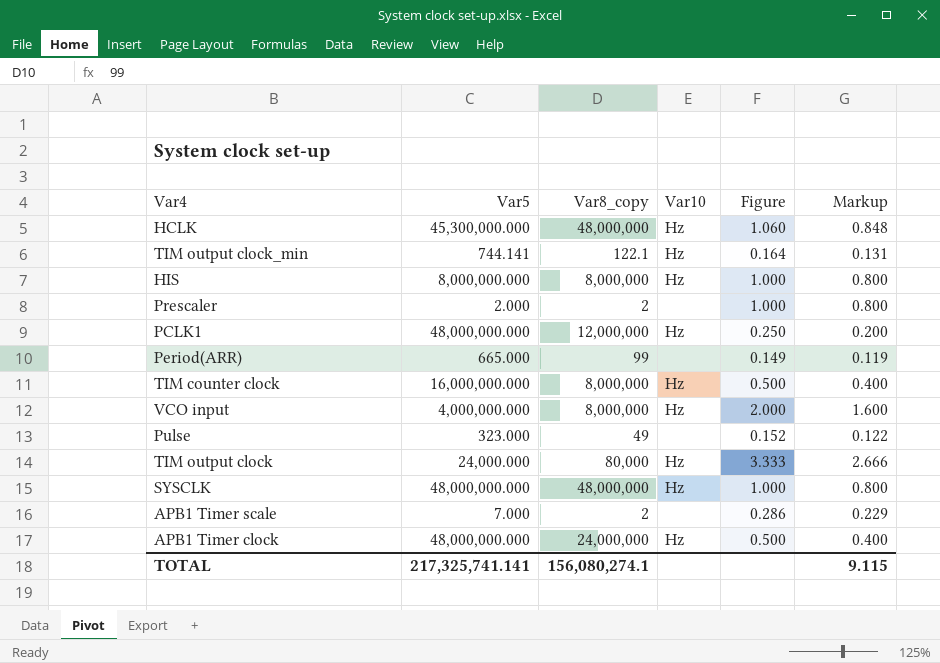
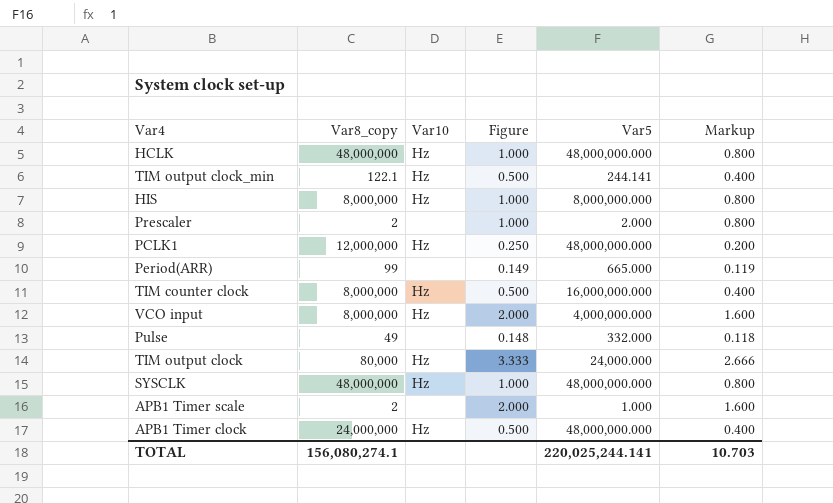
column Var5 | position: 2 -> 5
HCLK | Figure: 1.060 -> 1.000
HCLK | Var5: 45,300,000.000 -> 48,000,000.000
HCLK | Markup: 0.848 -> 0.800
TIM output clock_min | Figure: 0.164 -> 0.500
TIM output clock_min | Var5: 744.141 -> 244.141
TIM output clock_min | Markup: 0.131 -> 0.400
Pulse | Figure: 0.152 -> 0.148
Pulse | Var5: 323.000 -> 332.000
Pulse | Markup: 0.122 -> 0.118
APB1 Timer scale | Figure: 0.286 -> 2.000
APB1 Timer scale | Var5: 7.000 -> 1.000
APB1 Timer scale | Markup: 0.229 -> 1.600
TOTAL | Var5: 217,325,741.141 -> 220,025,244.141
TOTAL | Markup: 9.115 -> 10.703

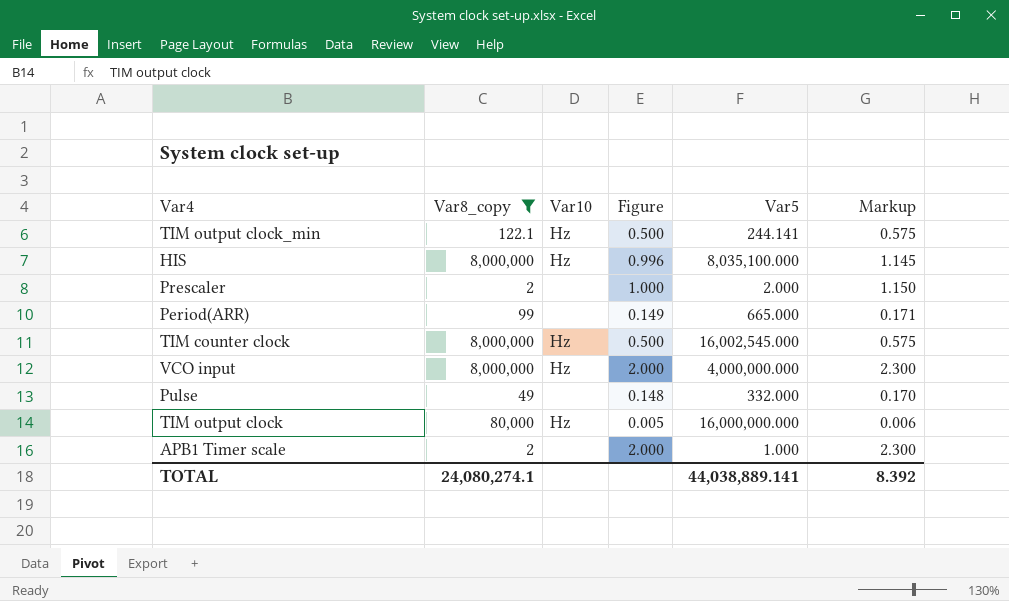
filter: none -> Var8_copy <= 8,000,000
column Markup | formula: [Figure] * 0.8 -> [Figure] * 1.15
HIS | Figure: 1.000 -> 0.996
HIS | Var5: 8,000,000.000 -> 8,035,100.000
TIM counter clock | Var5: 16,000,000.000 -> 16,002,545.000
TIM output clock | Figure: 3.333 -> 0.005
TIM output clock | Var5: 24,000.000 -> 16,000,000.000
TOTAL | Var8_copy: 156,080,274.1 -> 24,080,274.1
TOTAL | Var5: 220,025,244.141 -> 44,038,889.141
TOTAL | Markup: 10.703 -> 8.392

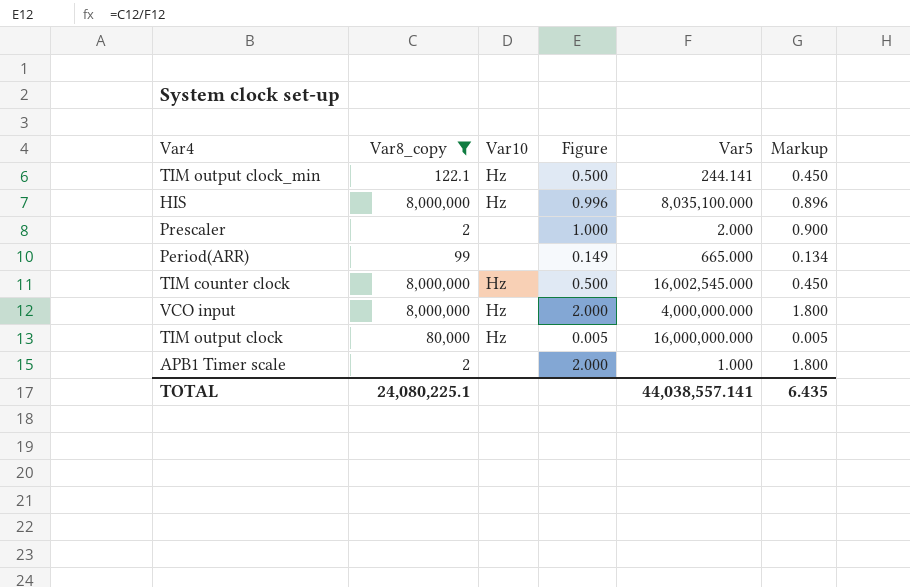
column Markup | formula: [Figure] * 1.15 -> [Figure] * 0.9
row Pulse: 49 | none | 0.148 | 332.000 | 0.170 -> none
TOTAL | Var8_copy: 24,080,274.1 -> 24,080,225.1
TOTAL | Var5: 44,038,889.141 -> 44,038,557.141
TOTAL | Markup: 8.392 -> 6.435

